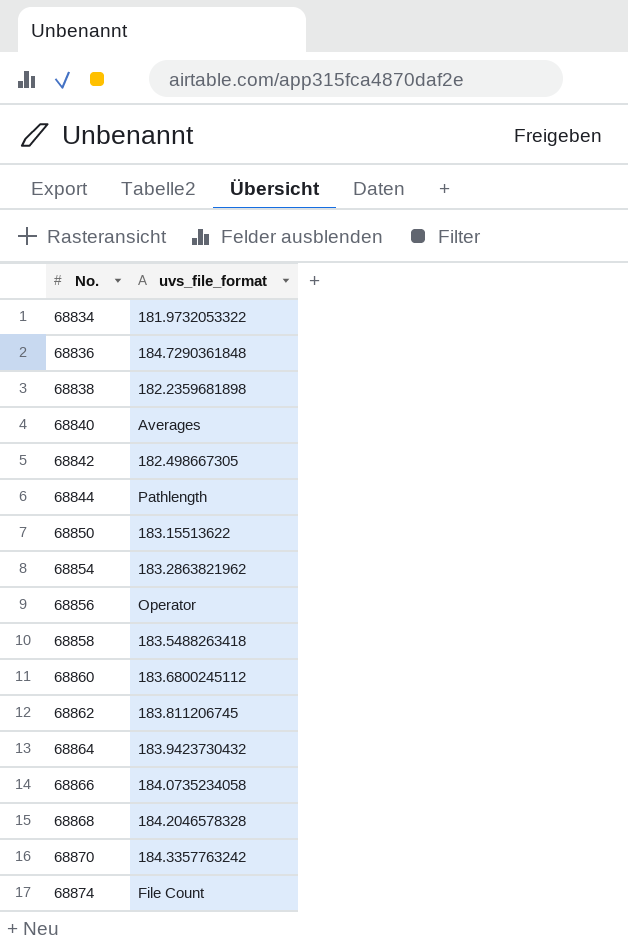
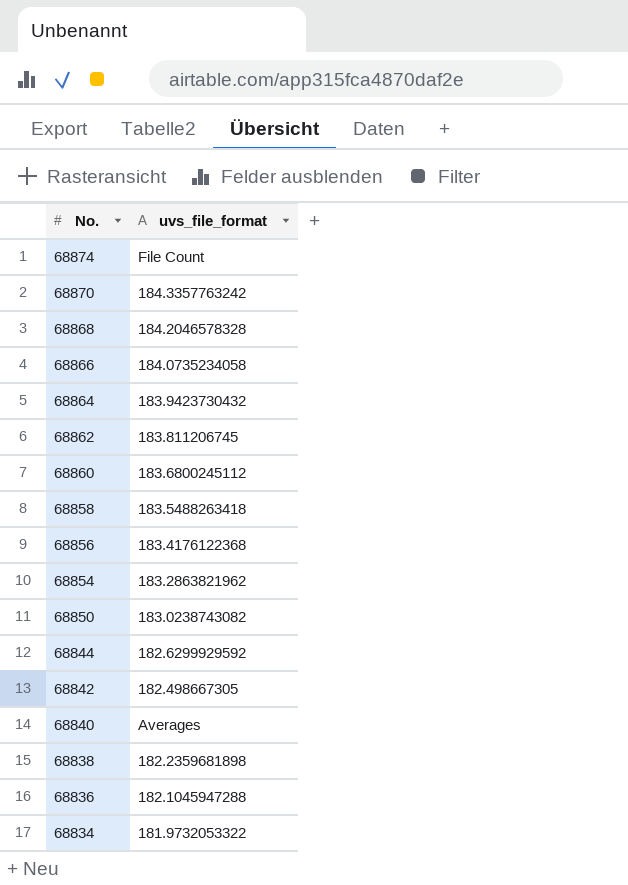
row order: No. ascending -> No. descending
68856 | uvs_file_format: Operator -> 183.4176122368
68850 | uvs_file_format: 183.15513622 -> 183.0238743082
68844 | uvs_file_format: Pathlength -> 182.6299929592
68836 | uvs_file_format: 184.7290361848 -> 182.1045947288

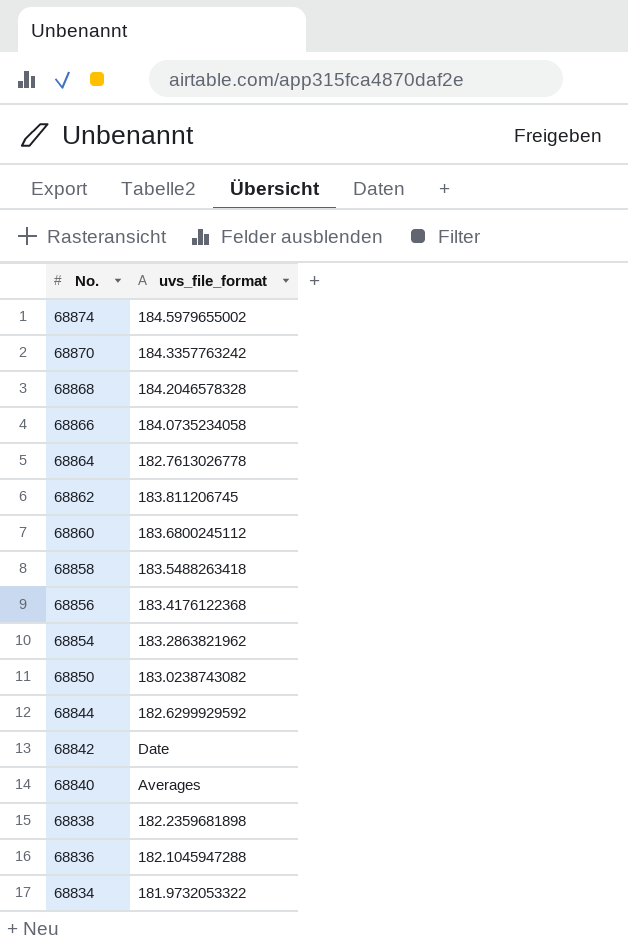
68874 | uvs_file_format: File Count -> 184.5979655002
68864 | uvs_file_format: 183.9423730432 -> 182.7613026778
68842 | uvs_file_format: 182.498667305 -> Date

